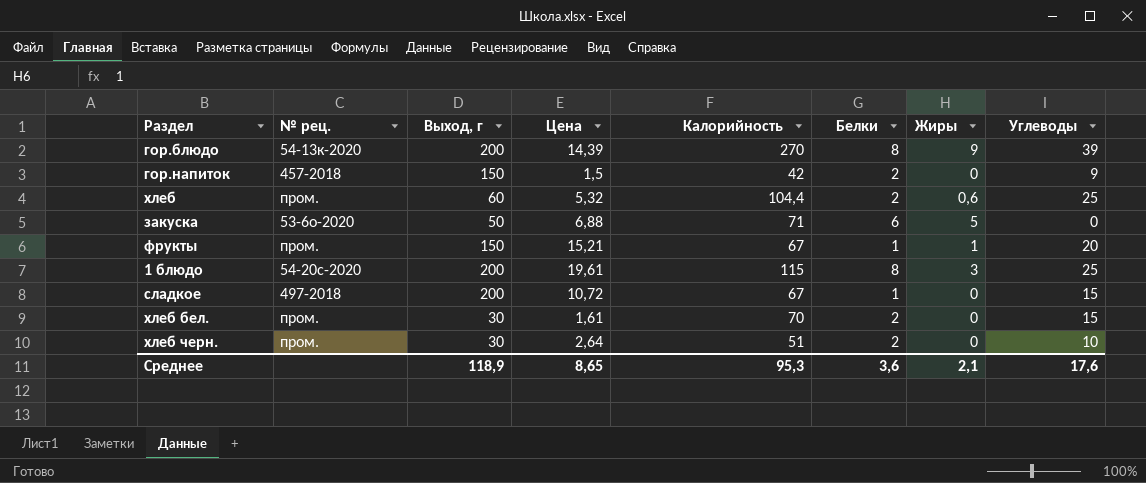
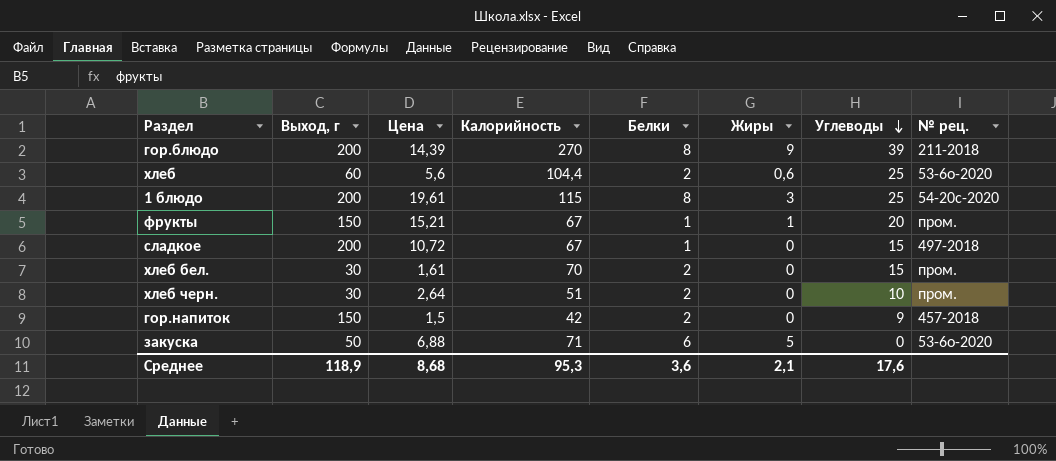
row order: none -> Углеводы descending
column № рец. | position: 2 -> 8
гор.блюдо | № рец.: 54-13к-2020 -> 211-2018
хлеб | Цена: 5,32 -> 5,6
хлеб | № рец.: пром. -> 53-6о-2020
Среднее | Цена: 8,65 -> 8,68

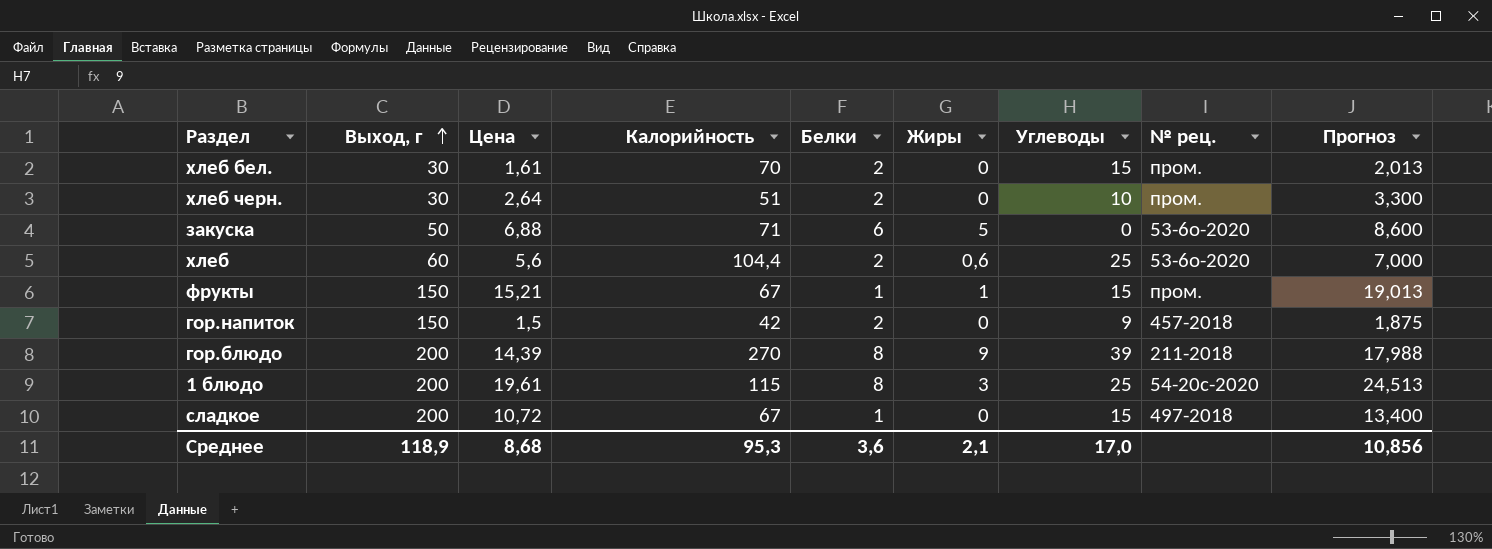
row order: Углеводы descending -> Выход, г ascending
column Прогноз | formula: none -> [Цена] * 1,25
фрукты | Углеводы: 20 -> 15
Среднее | Углеводы: 17,6 -> 17,0

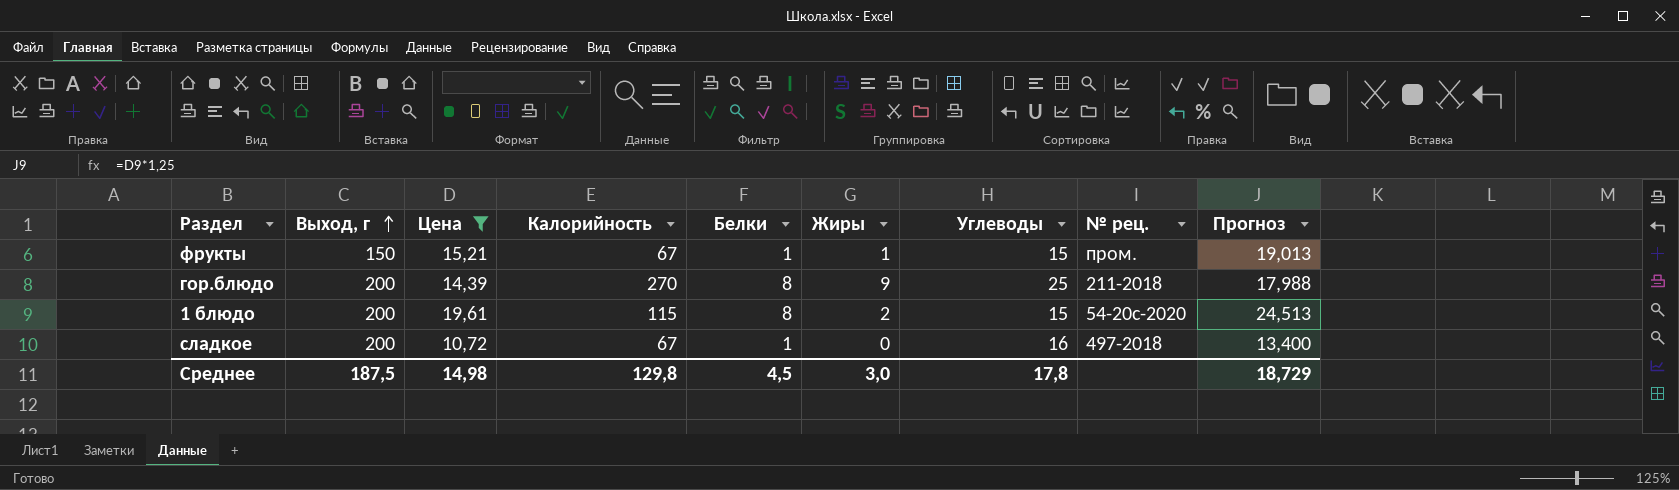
filter: none -> Цена >= 10,72
гор.блюдо | Углеводы: 39 -> 25
1 блюдо | Жиры: 3 -> 2
1 блюдо | Углеводы: 25 -> 15
сладкое | Углеводы: 15 -> 16
Среднее | Выход, г: 118,9 -> 187,5
Среднее | Цена: 8,68 -> 14,98
Среднее | Калорийность: 95,3 -> 129,8
Среднее | Белки: 3,6 -> 4,5
Среднее | Жиры: 2,1 -> 3,0
Среднее | Углеводы: 17,0 -> 17,8
Среднее | Прогноз: 10,856 -> 18,729

